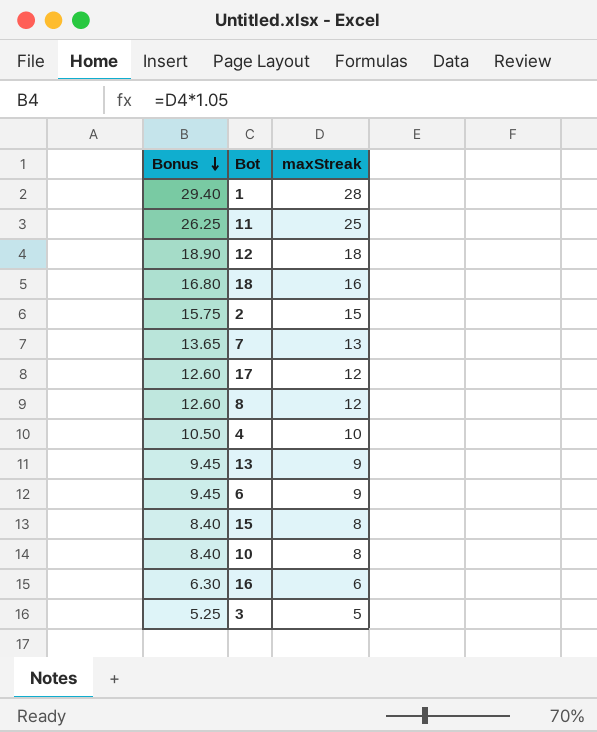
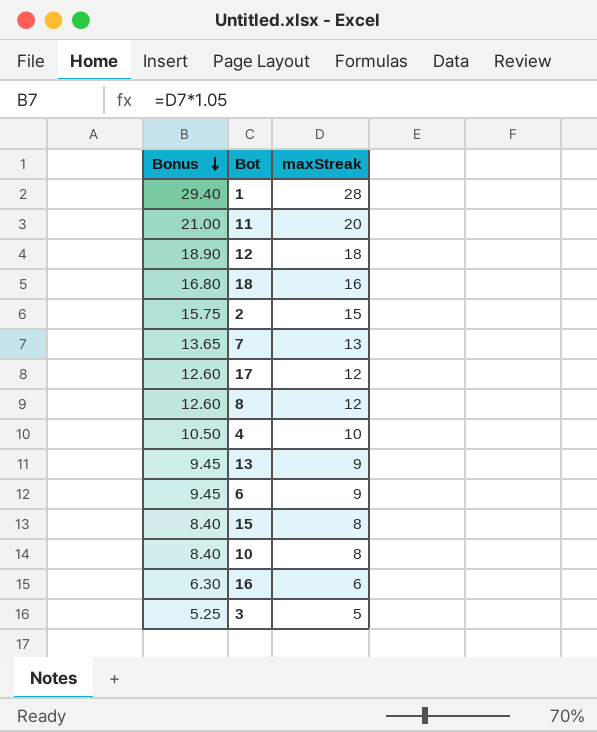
11 | Bonus: 26.25 -> 21.00
11 | maxStreak: 25 -> 20

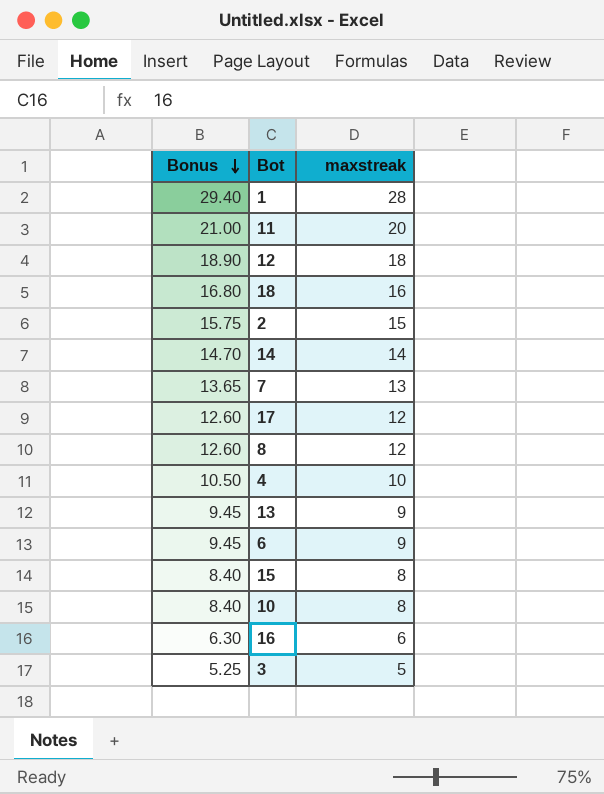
column name: maxStreak -> maxstreak
row 14: none -> 14.70 | 14

